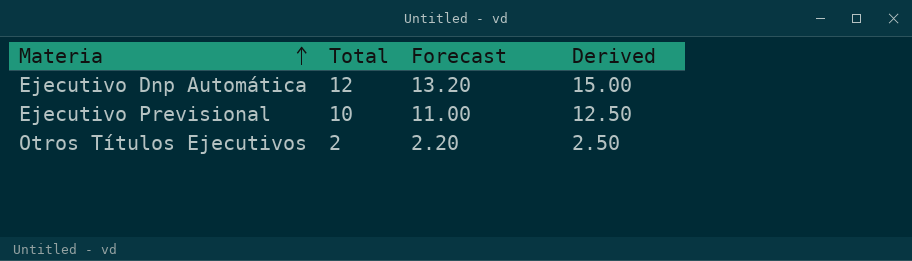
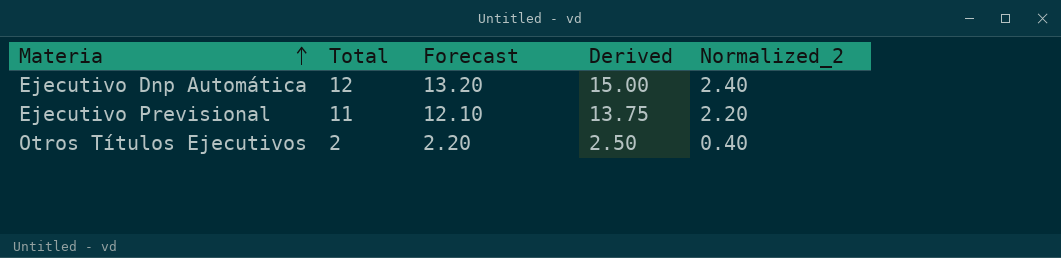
column Normalized_2 | formula: none -> [Total] * 0.2
Ejecutivo Previsional | Total: 10 -> 11
Ejecutivo Previsional | Forecast: 11.00 -> 12.10
Ejecutivo Previsional | Derived: 12.50 -> 13.75

